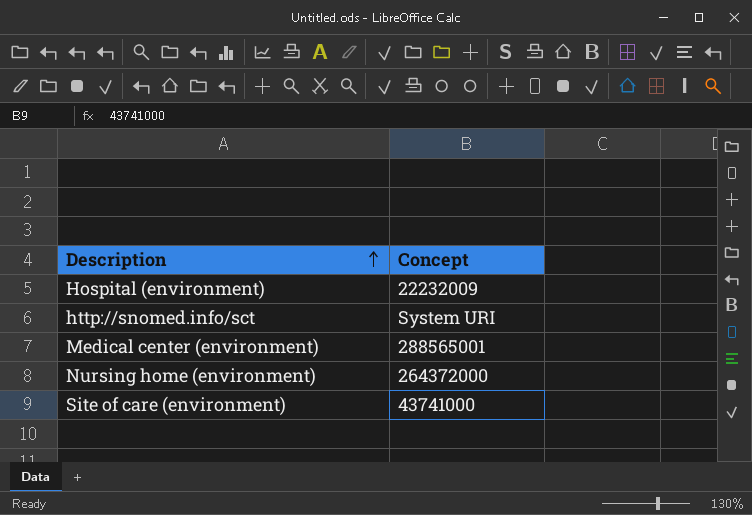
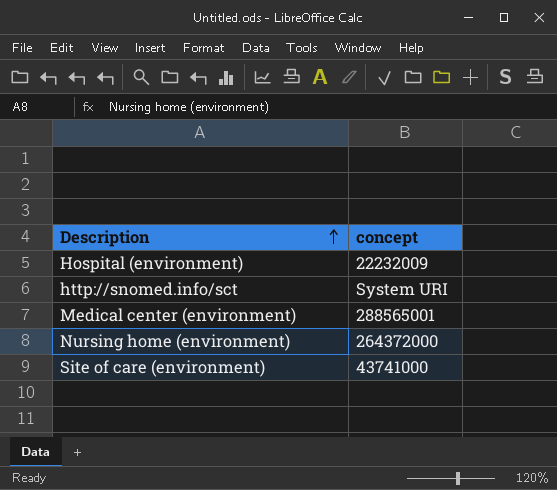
column name: Concept -> concept

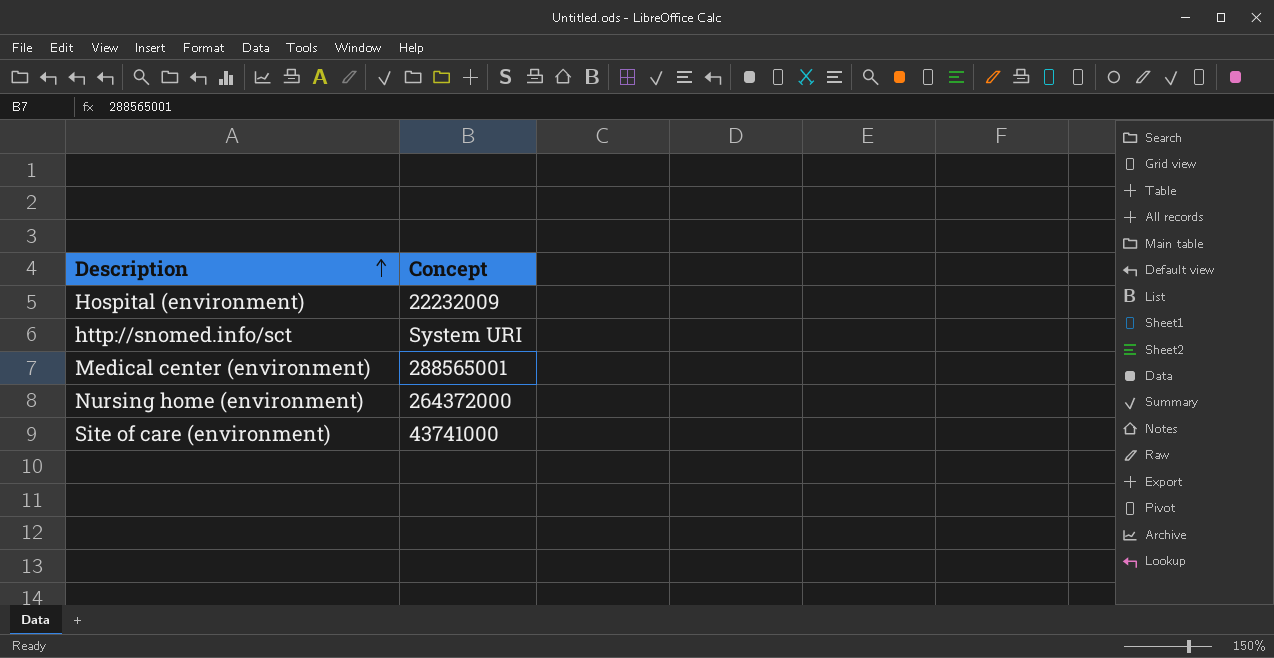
column name: concept -> Concept

